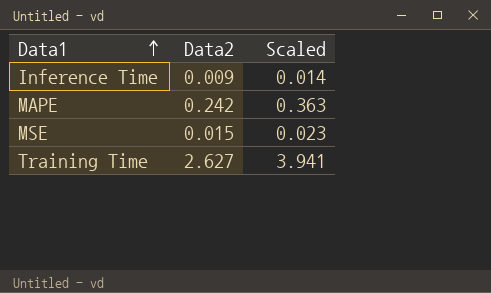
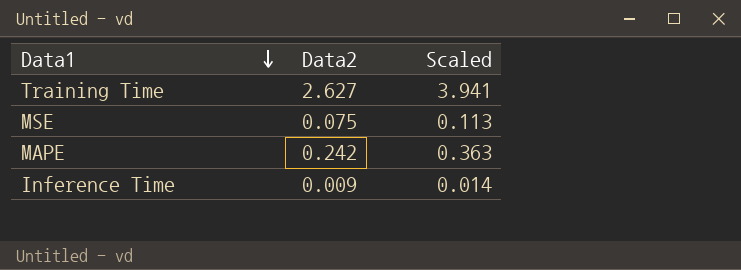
row order: Data1 ascending -> Data1 descending
MSE | Data2: 0.015 -> 0.075
MSE | Scaled: 0.023 -> 0.113

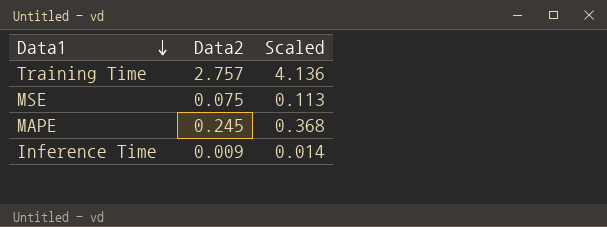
Training Time | Data2: 2.627 -> 2.757
Training Time | Scaled: 3.941 -> 4.136
MAPE | Data2: 0.242 -> 0.245
MAPE | Scaled: 0.363 -> 0.368

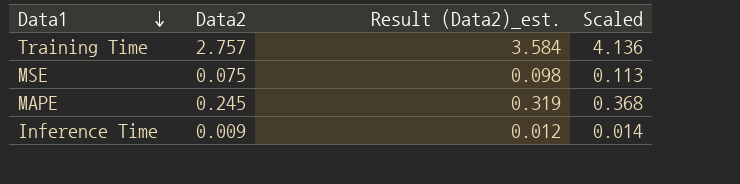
column Result (Data2)_est. | formula: none -> [Data2] * 1.3

